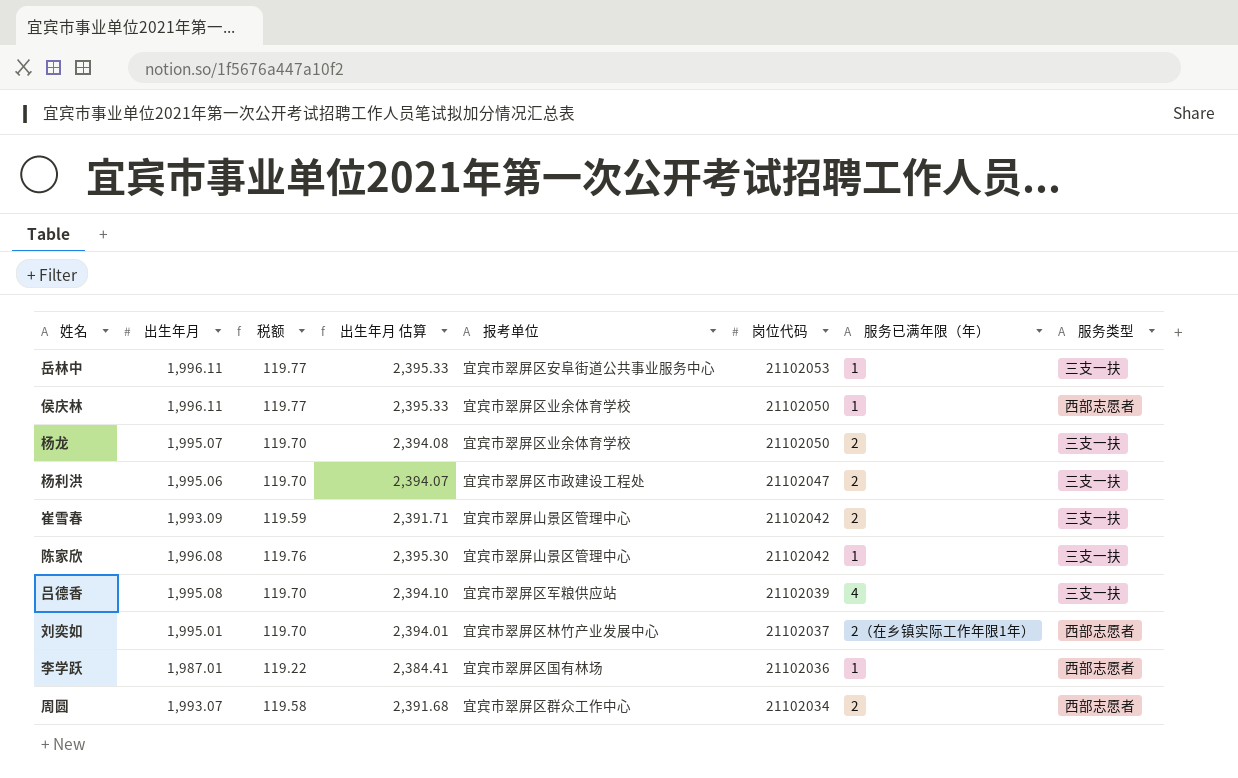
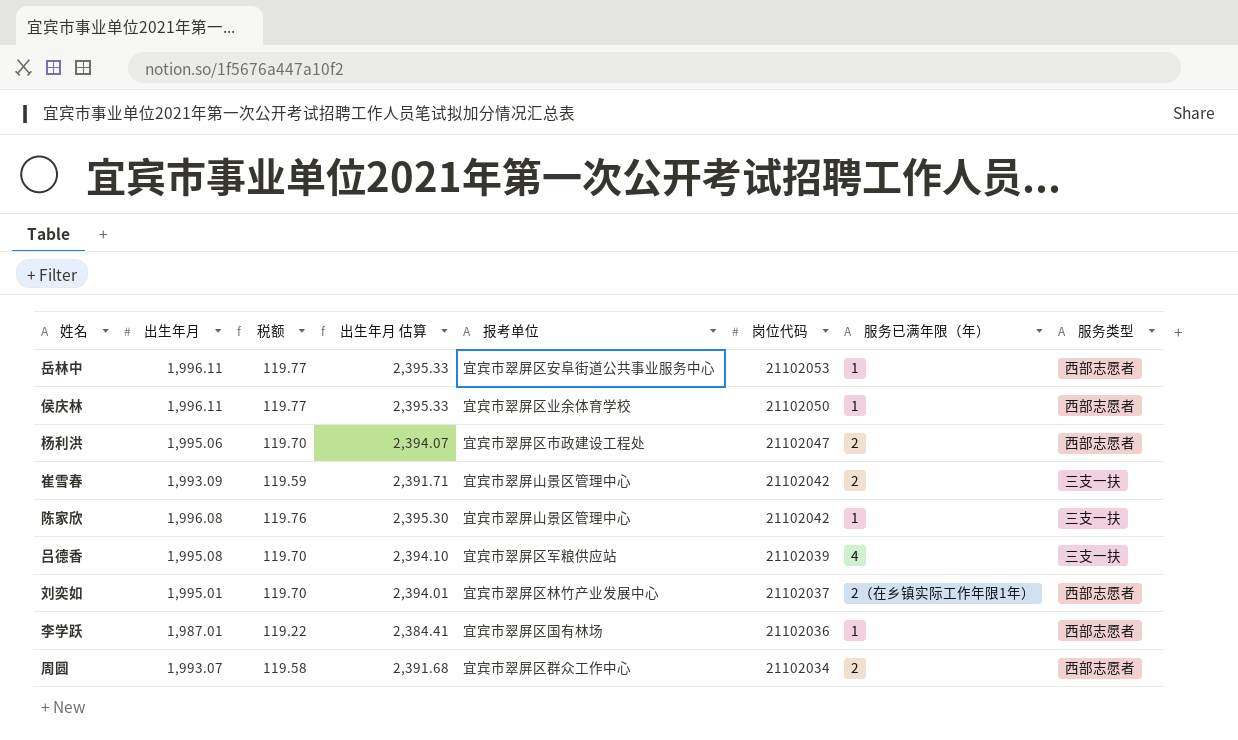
row 杨龙: 1,995.07 | 119.70 | 2,394.08 | 宜宾市翠屏区业余体育学校 | 21102050 | 2 | 三支一扶 -> none
岳林中 | 服务类型: 三支一扶 -> 西部志愿者
杨利洪 | 服务类型: 三支一扶 -> 西部志愿者

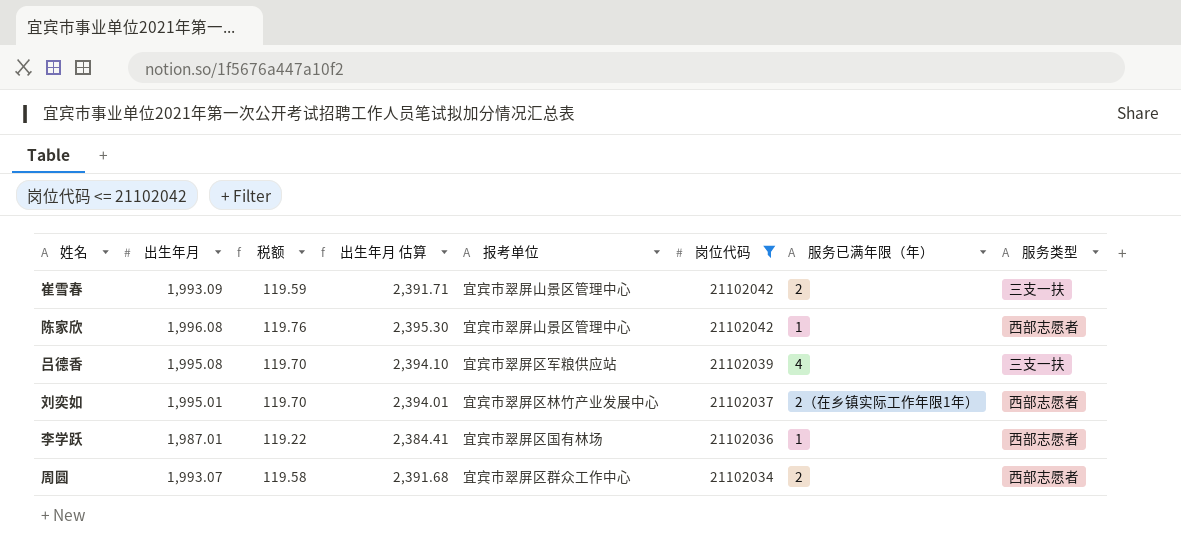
filter: none -> 岗位代码 <= 21102042
陈家欣 | 服务类型: 三支一扶 -> 西部志愿者

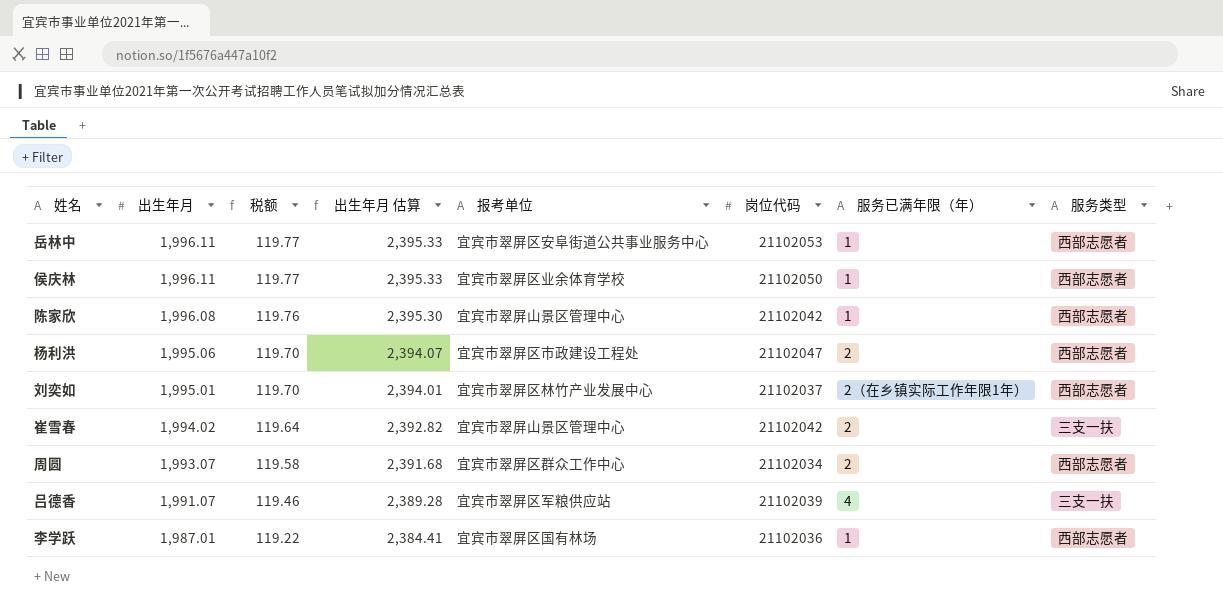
filter: 岗位代码 <= 21102042 -> none
row order: 岗位代码 descending -> 出生年月 descending
崔雪春 | 出生年月: 1,993.09 -> 1,994.02
崔雪春 | 税额: 119.59 -> 119.64
崔雪春 | 出生年月 估算: 2,391.71 -> 2,392.82
吕德香 | 出生年月: 1,995.08 -> 1,991.07
吕德香 | 税额: 119.70 -> 119.46
吕德香 | 出生年月 估算: 2,394.10 -> 2,389.28

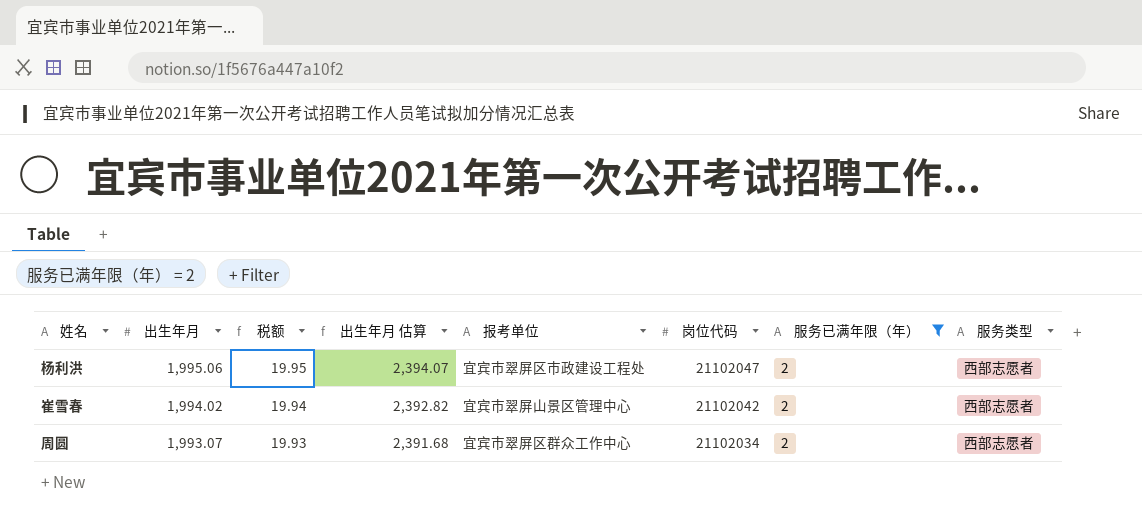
filter: none -> 服务已满年限（年） = 2
column 税额 | formula: [出生年月] * 0.06 -> [出生年月] * 0.01
崔雪春 | 服务类型: 三支一扶 -> 西部志愿者

